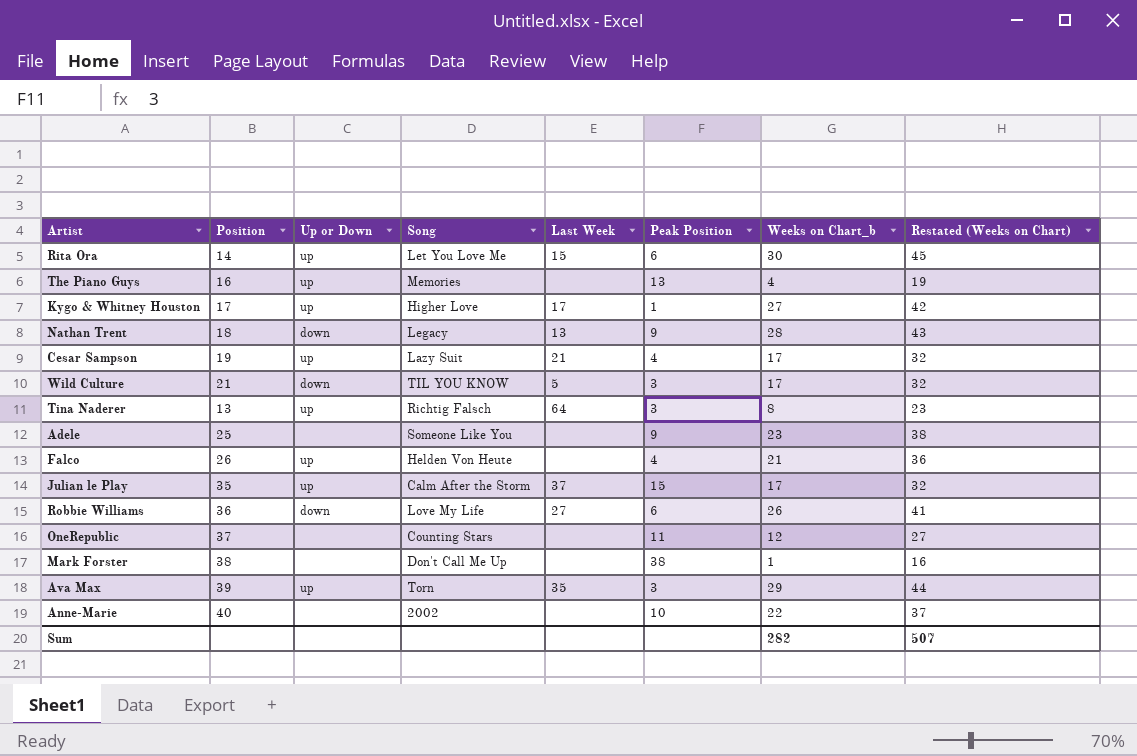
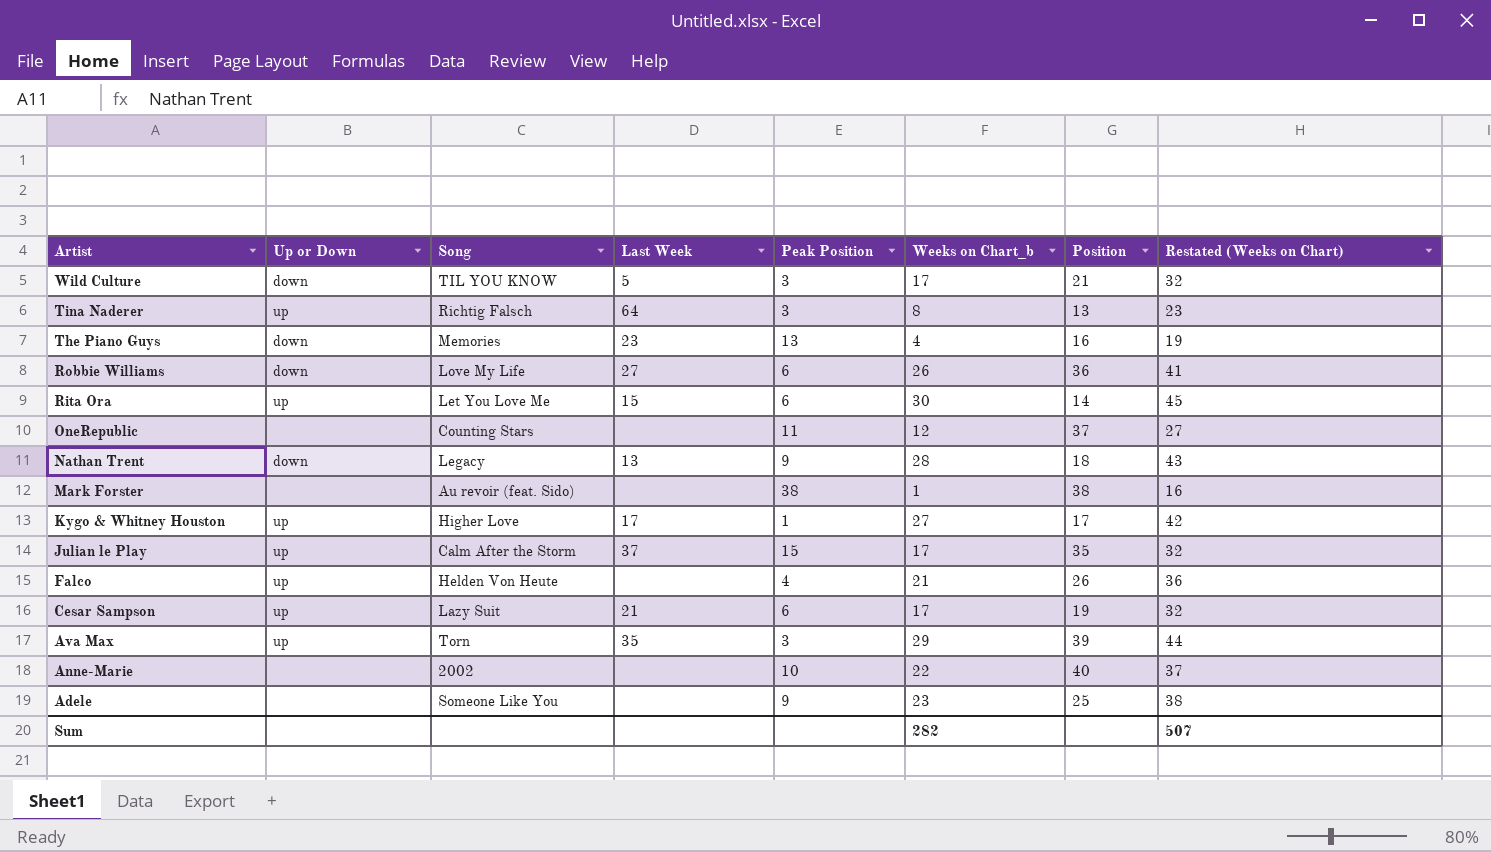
row order: none -> Artist descending
column Position | position: 2 -> 7
The Piano Guys | Up or Down: up -> down
The Piano Guys | Last Week: none -> 23
Mark Forster | Song: Don't Call Me Up -> Au revoir (feat. Sido)
Cesar Sampson | Peak Position: 4 -> 6

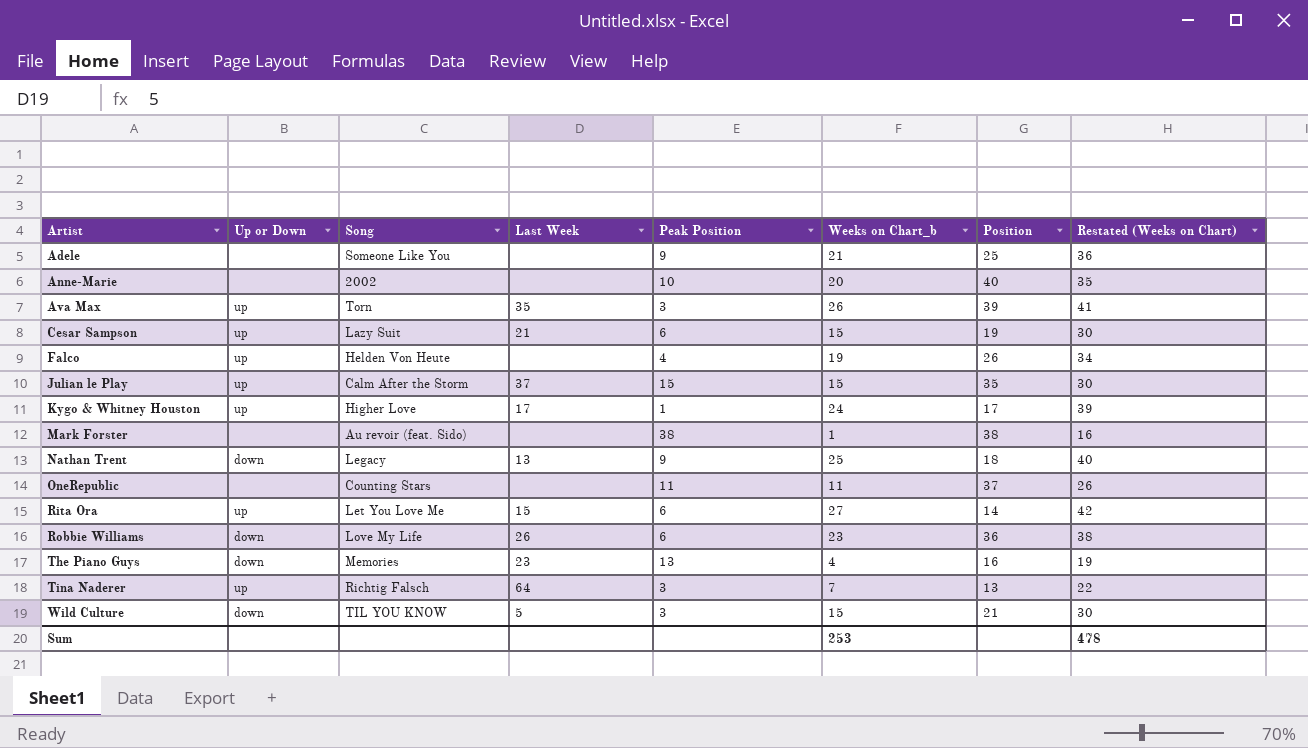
row order: Artist descending -> Artist ascending
Adele | Weeks on Chart_b: 23 -> 21
Adele | Restated (Weeks on Chart): 38 -> 36
Anne-Marie | Weeks on Chart_b: 22 -> 20
Anne-Marie | Restated (Weeks on Chart): 37 -> 35
Ava Max | Weeks on Chart_b: 29 -> 26
Ava Max | Restated (Weeks on Chart): 44 -> 41
Cesar Sampson | Weeks on Chart_b: 17 -> 15
Cesar Sampson | Restated (Weeks on Chart): 32 -> 30
Falco | Weeks on Chart_b: 21 -> 19
Falco | Restated (Weeks on Chart): 36 -> 34
Julian le Play | Weeks on Chart_b: 17 -> 15
Julian le Play | Restated (Weeks on Chart): 32 -> 30
Kygo & Whitney Houston | Weeks on Chart_b: 27 -> 24
Kygo & Whitney Houston | Restated (Weeks on Chart): 42 -> 39
Nathan Trent | Weeks on Chart_b: 28 -> 25
Nathan Trent | Restated (Weeks on Chart): 43 -> 40
OneRepublic | Weeks on Chart_b: 12 -> 11
OneRepublic | Restated (Weeks on Chart): 27 -> 26
Rita Ora | Weeks on Chart_b: 30 -> 27
Rita Ora | Restated (Weeks on Chart): 45 -> 42
Robbie Williams | Last Week: 27 -> 26
Robbie Williams | Weeks on Chart_b: 26 -> 23
Robbie Williams | Restated (Weeks on Chart): 41 -> 38
Tina Naderer | Weeks on Chart_b: 8 -> 7
Tina Naderer | Restated (Weeks on Chart): 23 -> 22
Wild Culture | Weeks on Chart_b: 17 -> 15
Wild Culture | Restated (Weeks on Chart): 32 -> 30
Sum | Weeks on Chart_b: 282 -> 253
Sum | Restated (Weeks on Chart): 507 -> 478

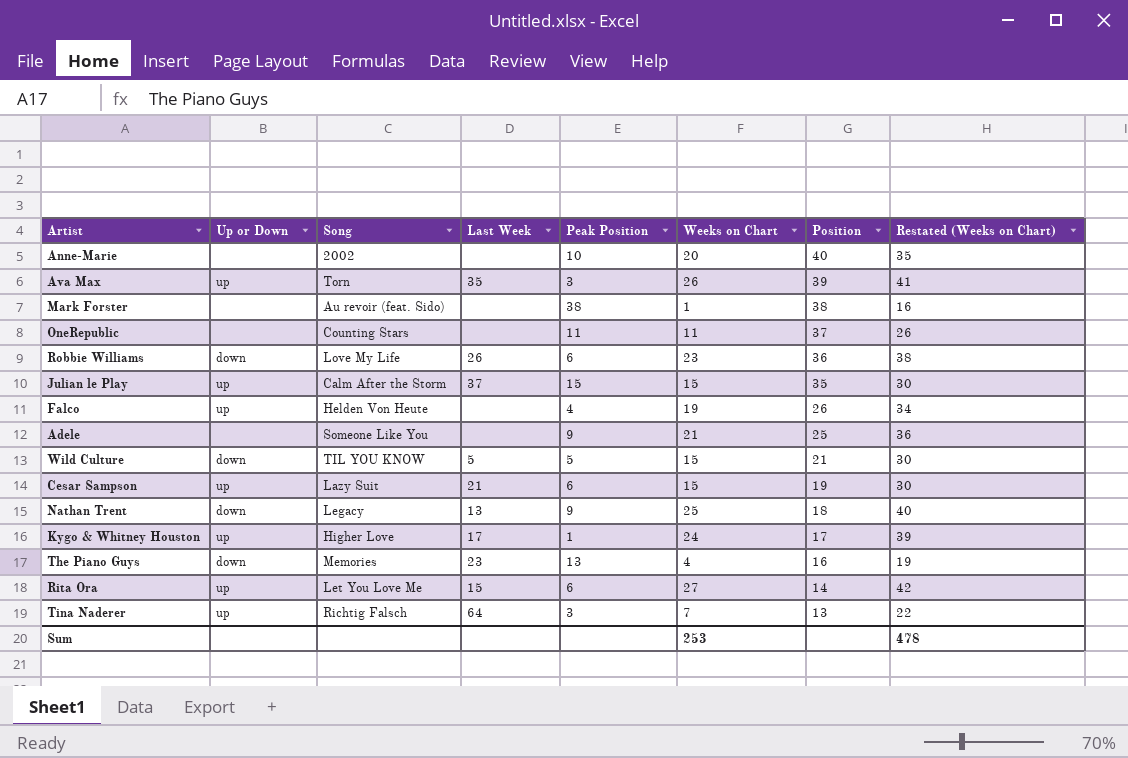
row order: Artist ascending -> Position descending
column name: Weeks on Chart_b -> Weeks on Chart
Wild Culture | Peak Position: 3 -> 5

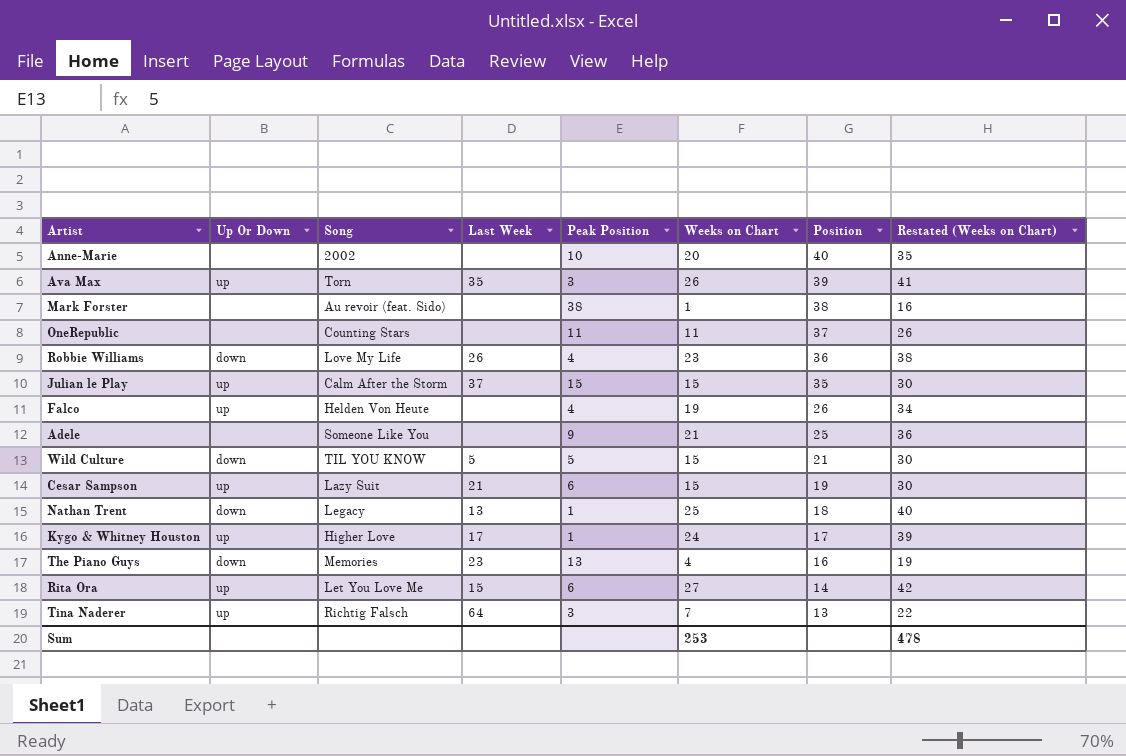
column name: Up or Down -> Up Or Down
Robbie Williams | Peak Position: 6 -> 4
Nathan Trent | Peak Position: 9 -> 1

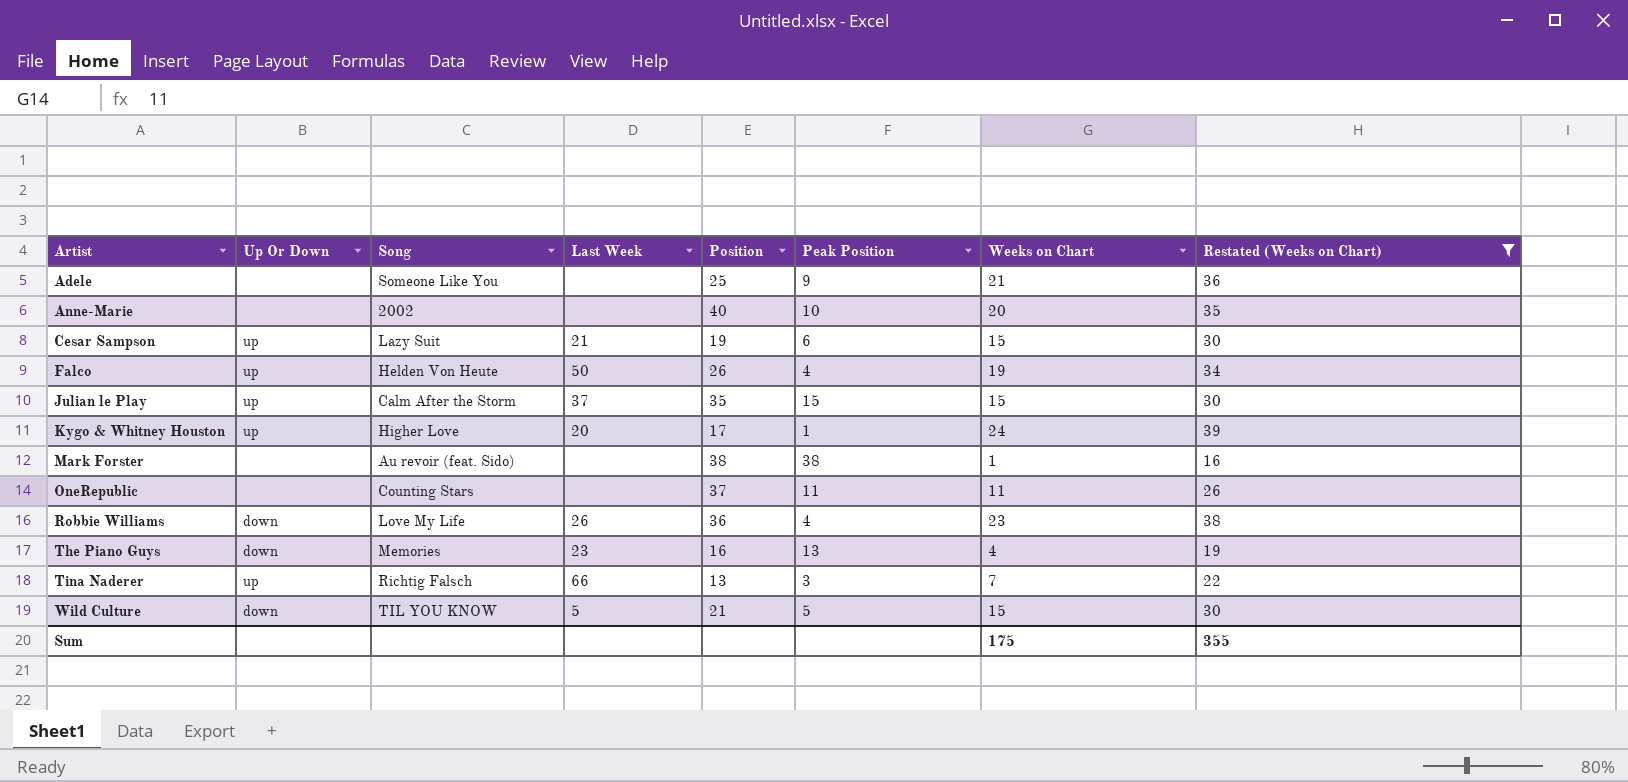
filter: none -> Restated (Weeks on Chart) <= 39
row order: Position descending -> Artist ascending
column Position | position: 7 -> 5
Falco | Last Week: none -> 50
Kygo & Whitney Houston | Last Week: 17 -> 20
Tina Naderer | Last Week: 64 -> 66
Sum | Weeks on Chart: 253 -> 175
Sum | Restated (Weeks on Chart): 478 -> 355

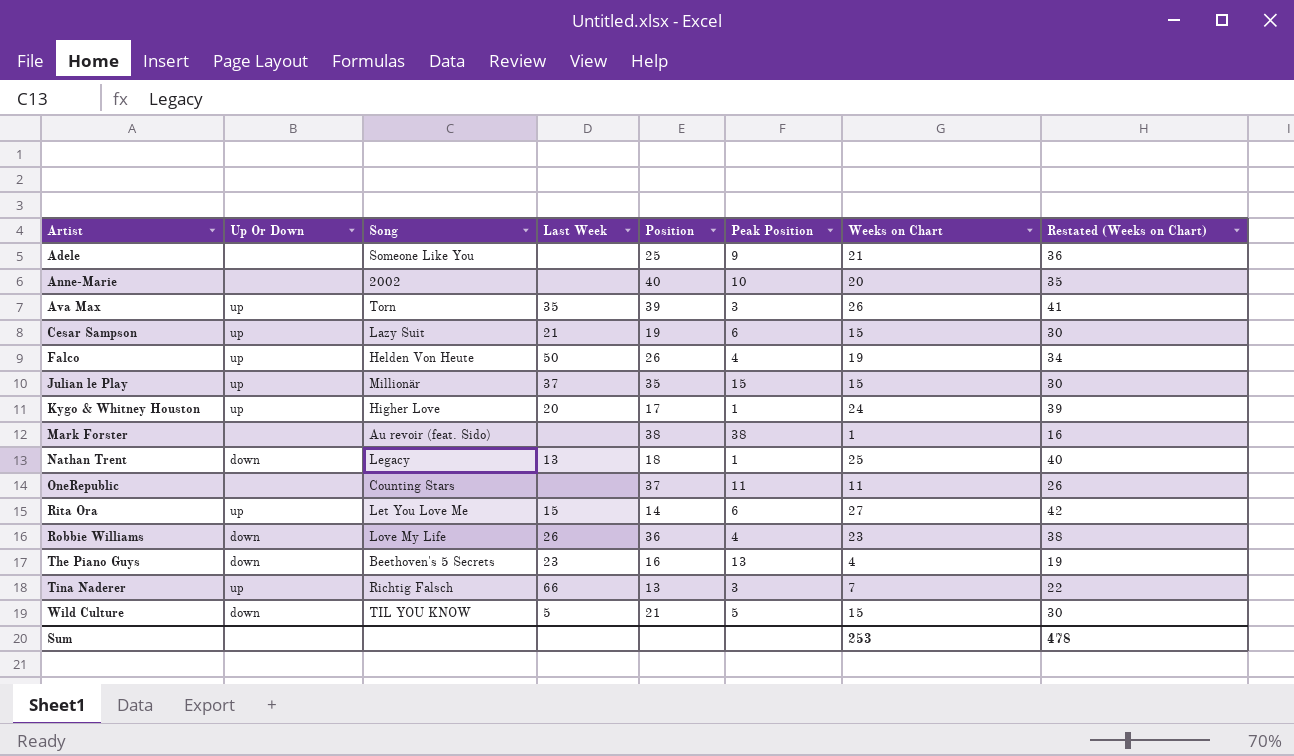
filter: Restated (Weeks on Chart) <= 39 -> none
Julian le Play | Song: Calm After the Storm -> Millionär
The Piano Guys | Song: Memories -> Beethoven's 5 Secrets
Sum | Weeks on Chart: 175 -> 253
Sum | Restated (Weeks on Chart): 355 -> 478

